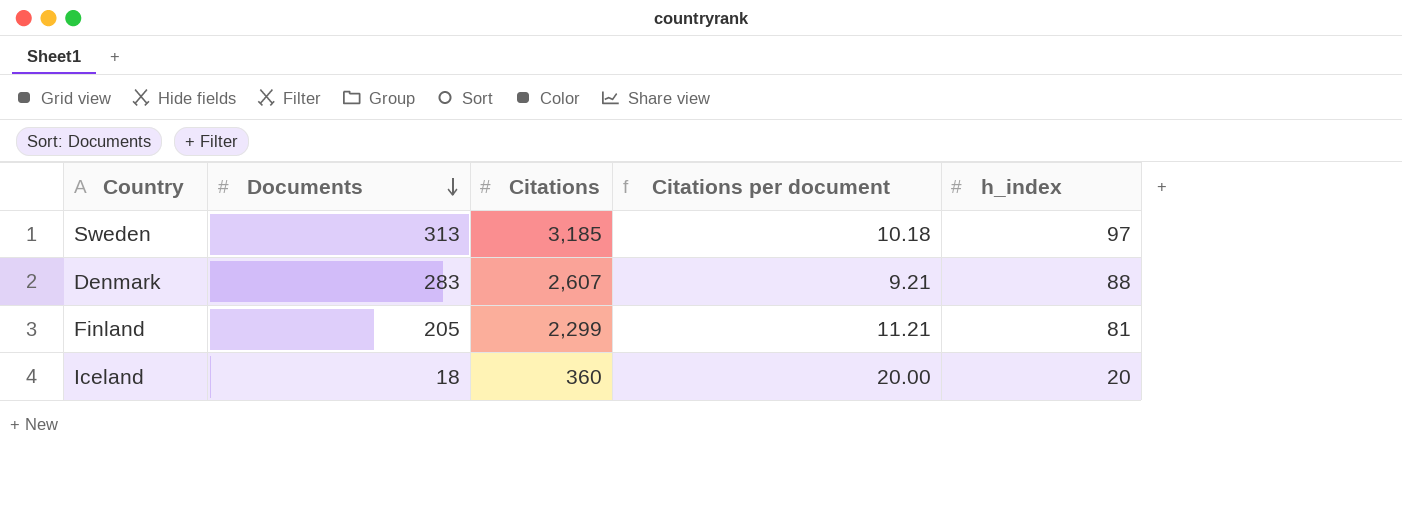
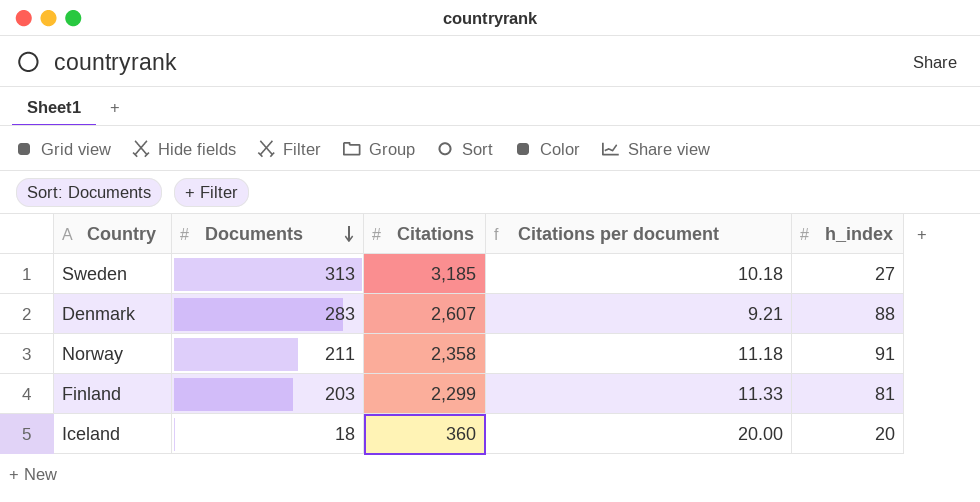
Sweden | h_index: 97 -> 27
row Norway: none -> 211 | 2,358 | 11.18 | 91
Finland | Documents: 205 -> 203
Finland | Citations per document: 11.21 -> 11.33

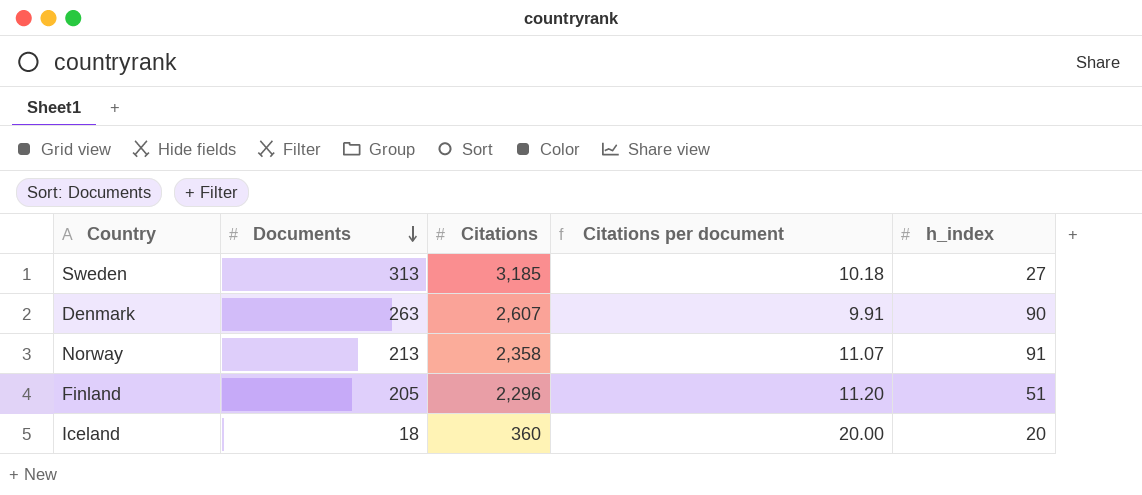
Denmark | Documents: 283 -> 263
Denmark | Citations per document: 9.21 -> 9.91
Denmark | h_index: 88 -> 90
Norway | Documents: 211 -> 213
Norway | Citations per document: 11.18 -> 11.07
Finland | Documents: 203 -> 205
Finland | Citations: 2,299 -> 2,296
Finland | Citations per document: 11.33 -> 11.20
Finland | h_index: 81 -> 51

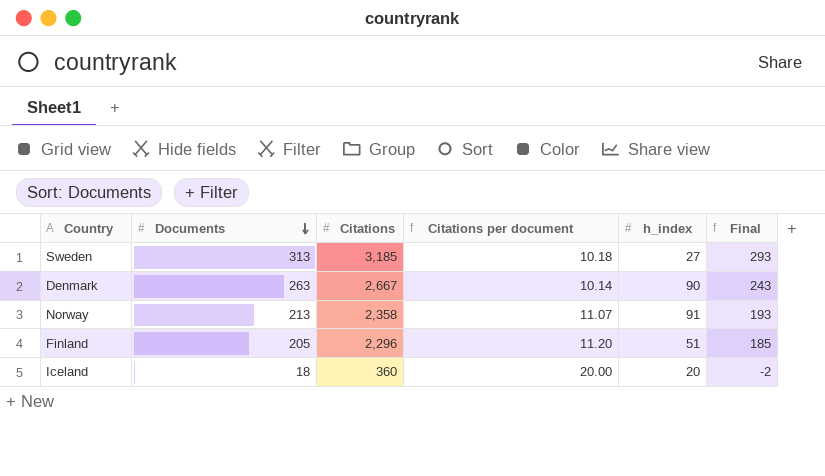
column Final | formula: none -> [Documents] - 20
Denmark | Citations: 2,607 -> 2,667
Denmark | Citations per document: 9.91 -> 10.14

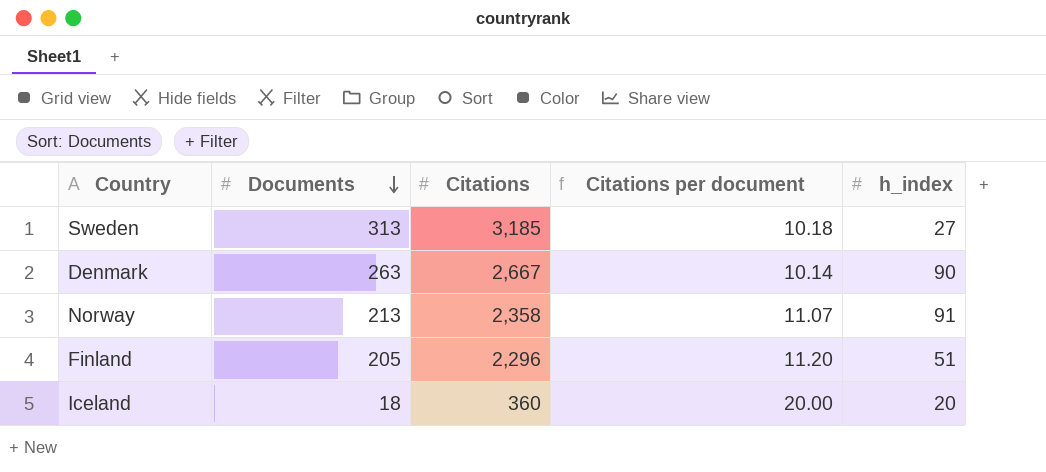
column Final | formula: [Documents] - 20 -> none

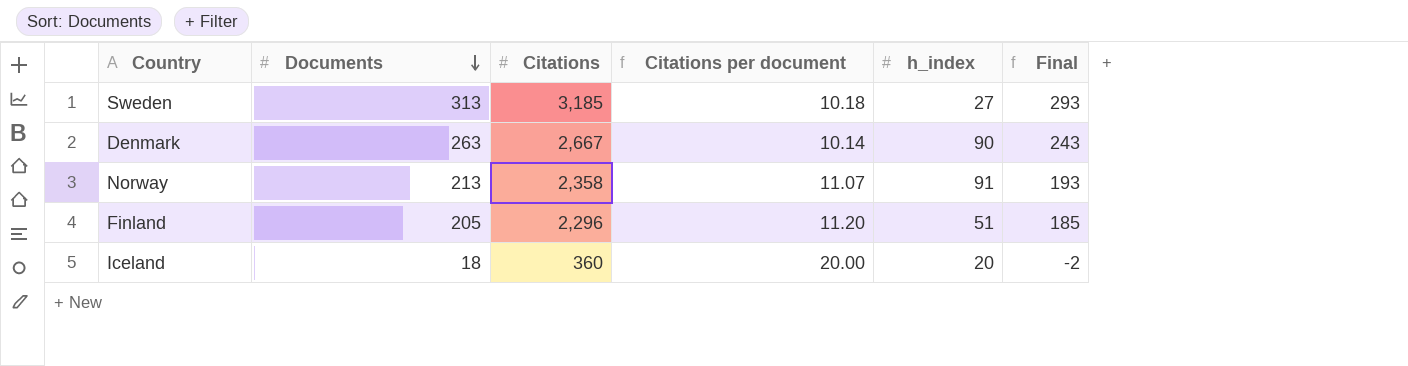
column Final | formula: none -> [Documents] - 20

